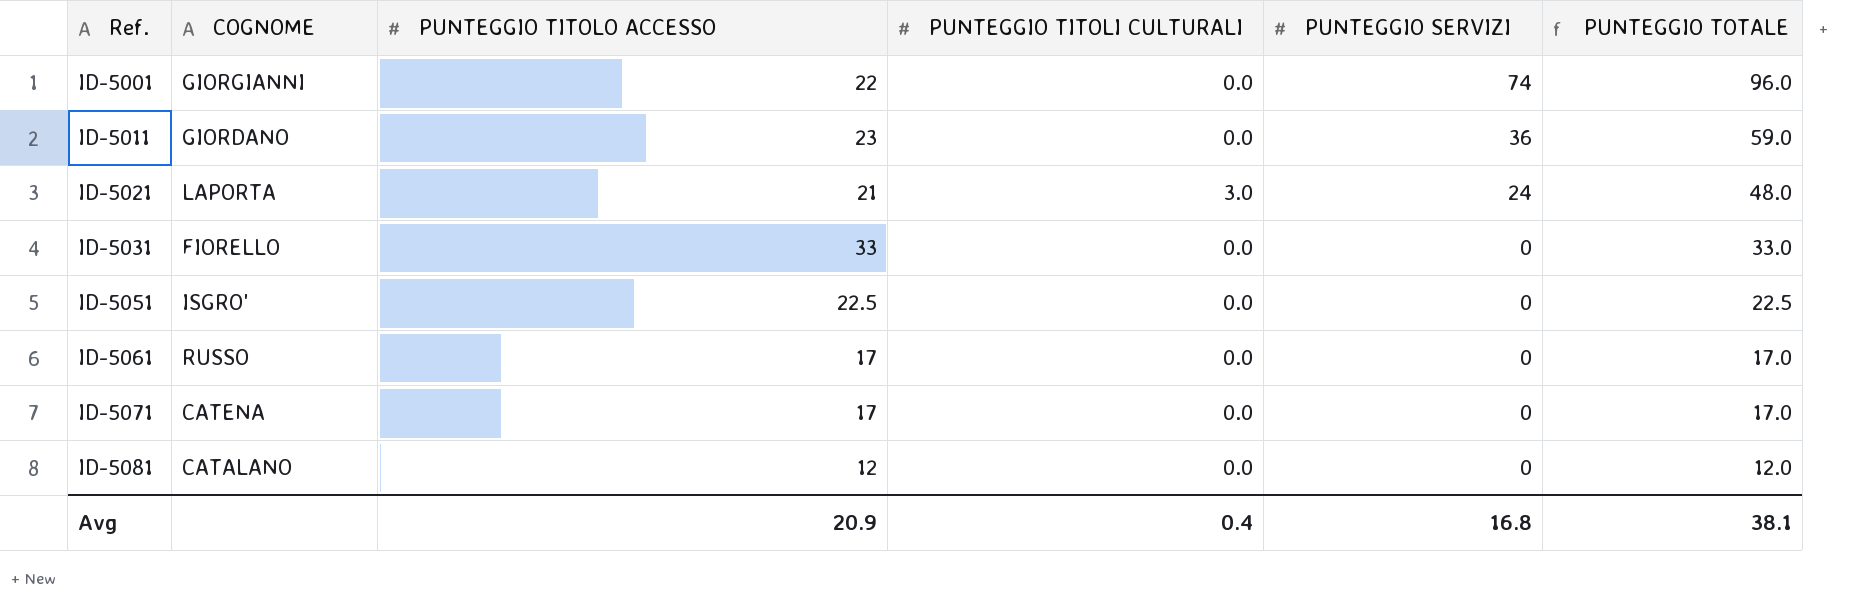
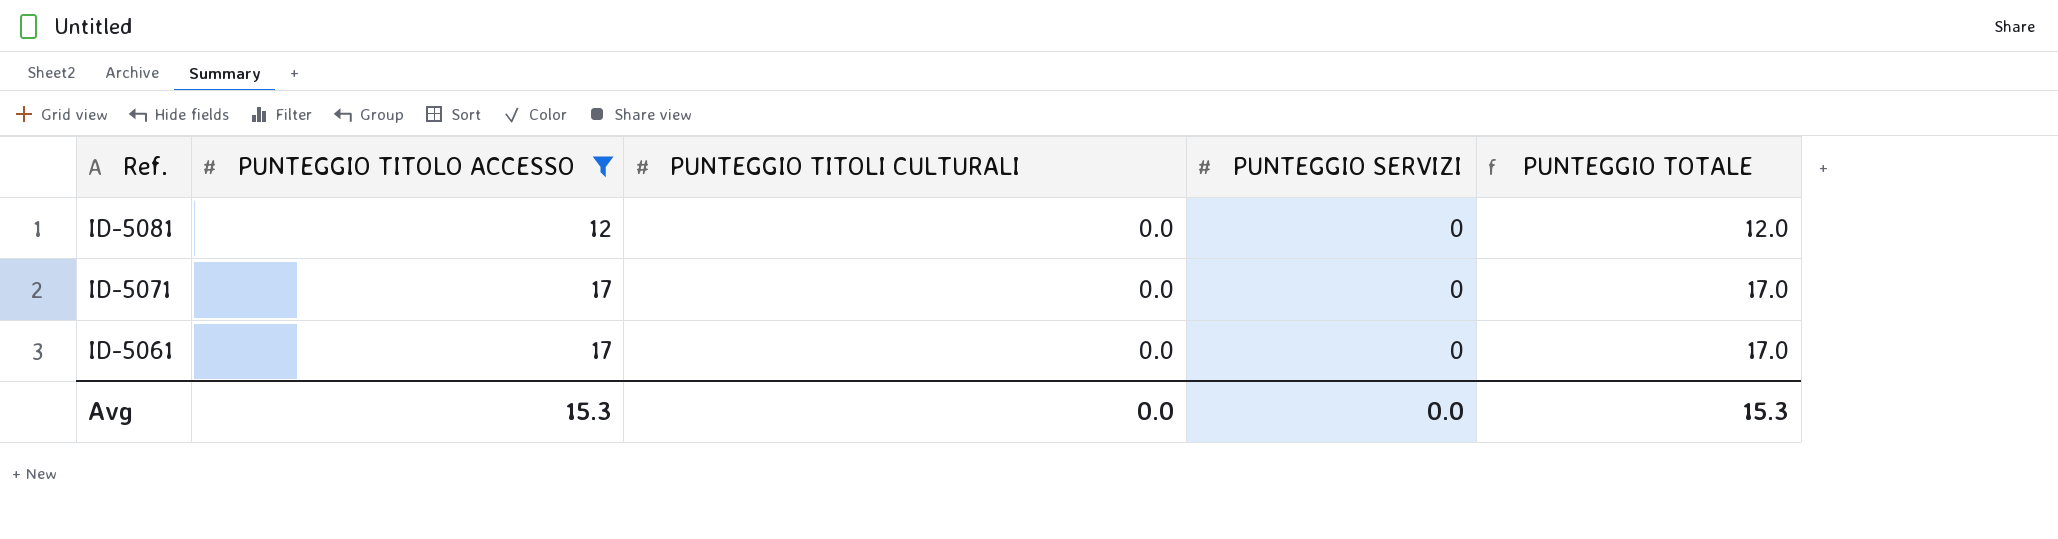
filter: none -> PUNTEGGIO TITOLO ACCESSO <= 17
row order: Ref. ascending -> Ref. descending
column COGNOME | position: 2 -> none
Avg | PUNTEGGIO TITOLO ACCESSO: 20.9 -> 15.3
Avg | PUNTEGGIO TITOLI CULTURALI: 0.4 -> 0.0
Avg | PUNTEGGIO SERVIZI: 16.8 -> 0.0
Avg | PUNTEGGIO TOTALE: 38.1 -> 15.3

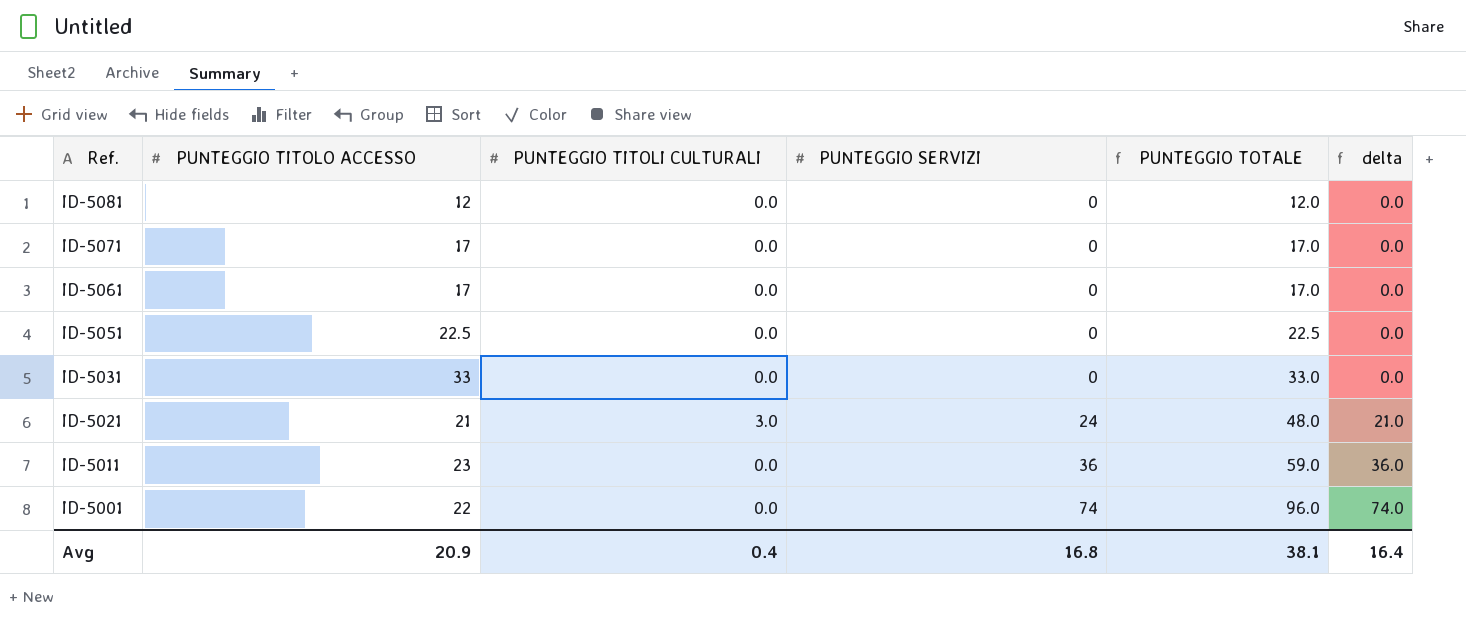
filter: PUNTEGGIO TITOLO ACCESSO <= 17 -> none
column delta | formula: none -> [PUNTEGGIO SERVIZI] - [PUNTEGGIO TITOLI CULTURALI]
Avg | PUNTEGGIO TITOLO ACCESSO: 15.3 -> 20.9
Avg | PUNTEGGIO TITOLI CULTURALI: 0.0 -> 0.4
Avg | PUNTEGGIO SERVIZI: 0.0 -> 16.8
Avg | PUNTEGGIO TOTALE: 15.3 -> 38.1

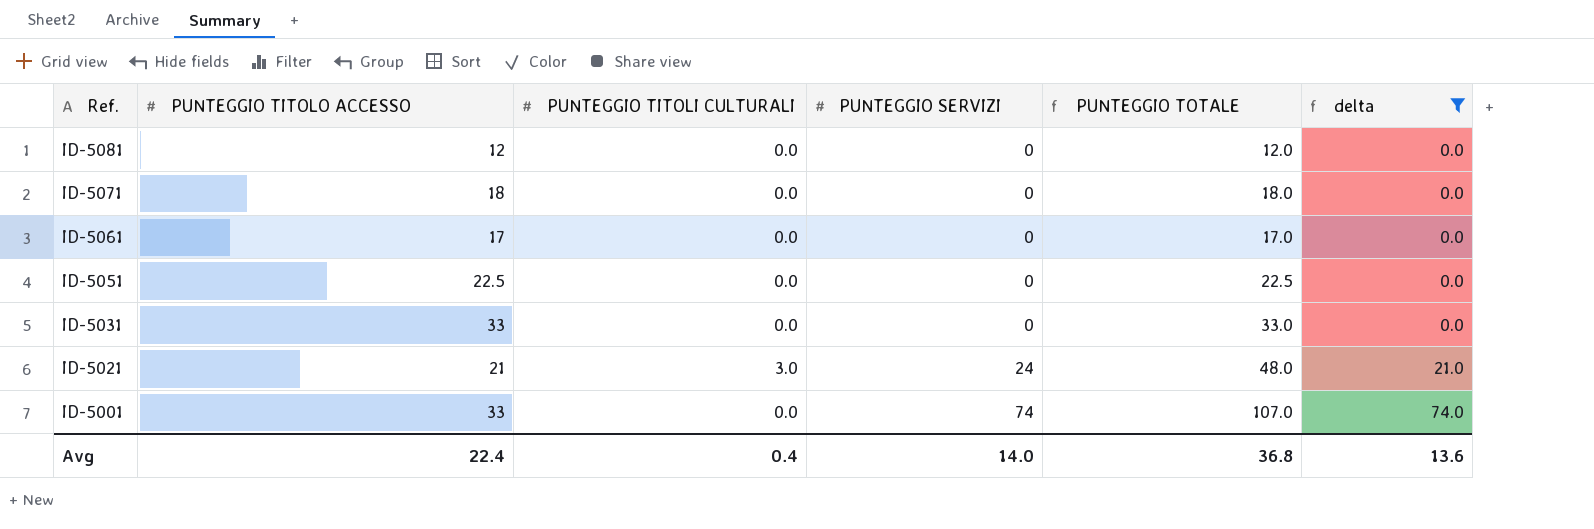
filter: none -> delta != 36.0
ID-5071 | PUNTEGGIO TITOLO ACCESSO: 17 -> 18
ID-5071 | PUNTEGGIO TOTALE: 17.0 -> 18.0
ID-5001 | PUNTEGGIO TITOLO ACCESSO: 22 -> 33
ID-5001 | PUNTEGGIO TOTALE: 96.0 -> 107.0
Avg | PUNTEGGIO TITOLO ACCESSO: 20.9 -> 22.4
Avg | PUNTEGGIO SERVIZI: 16.8 -> 14.0
Avg | PUNTEGGIO TOTALE: 38.1 -> 36.8
Avg | delta: 16.4 -> 13.6

